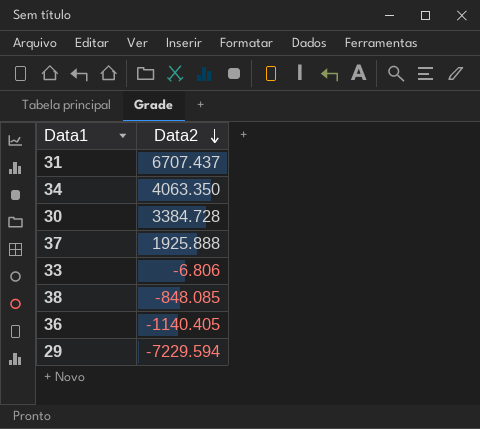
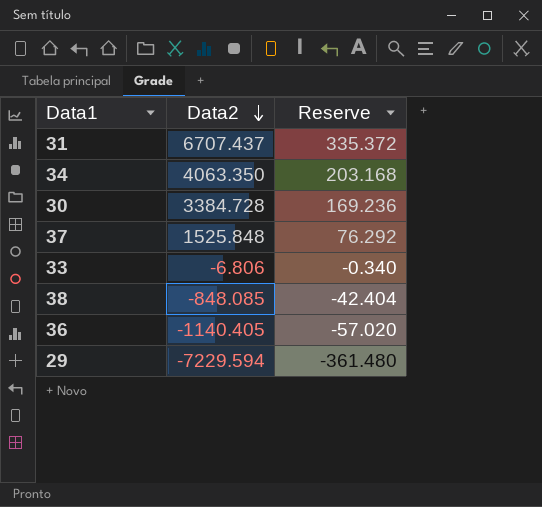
column Reserve | formula: none -> [Data2] * 0.05
37 | Data2: 1925.888 -> 1525.848

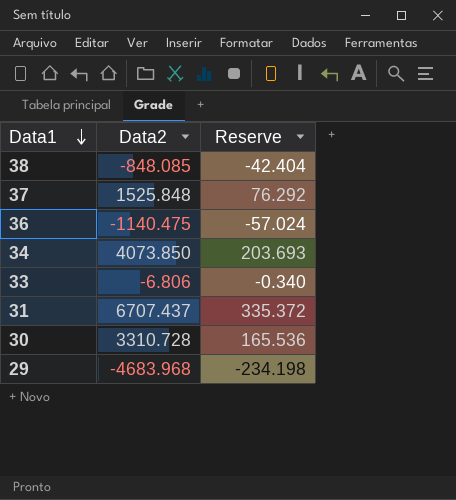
row order: Data2 descending -> Data1 descending
36 | Data2: -1140.405 -> -1140.475
36 | Reserve: -57.020 -> -57.024
34 | Data2: 4063.350 -> 4073.850
34 | Reserve: 203.168 -> 203.693
30 | Data2: 3384.728 -> 3310.728
30 | Reserve: 169.236 -> 165.536
29 | Data2: -7229.594 -> -4683.968
29 | Reserve: -361.480 -> -234.198

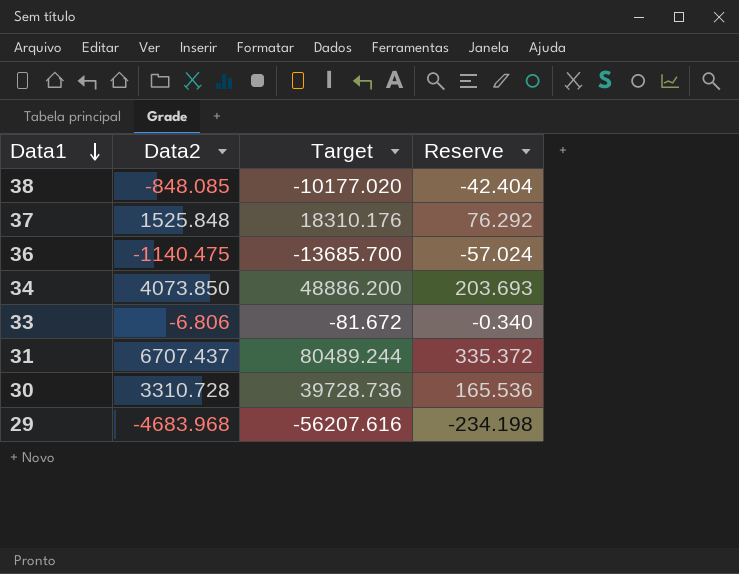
column Target | formula: none -> [Data2] * 12

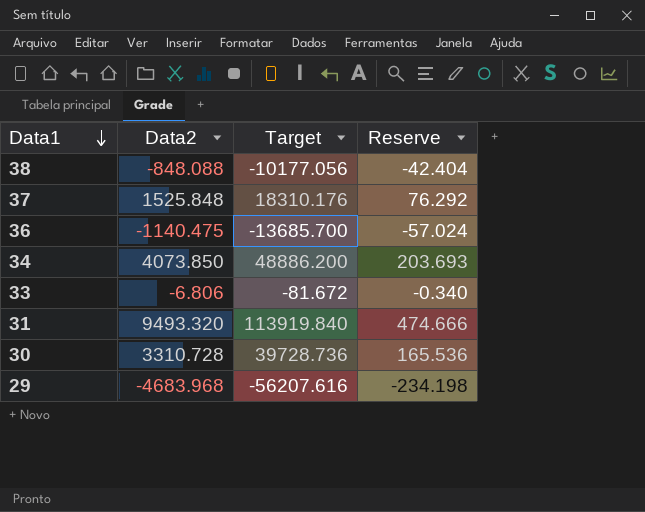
38 | Data2: -848.085 -> -848.088
38 | Target: -10177.020 -> -10177.056
31 | Data2: 6707.437 -> 9493.320
31 | Target: 80489.244 -> 113919.840
31 | Reserve: 335.372 -> 474.666

